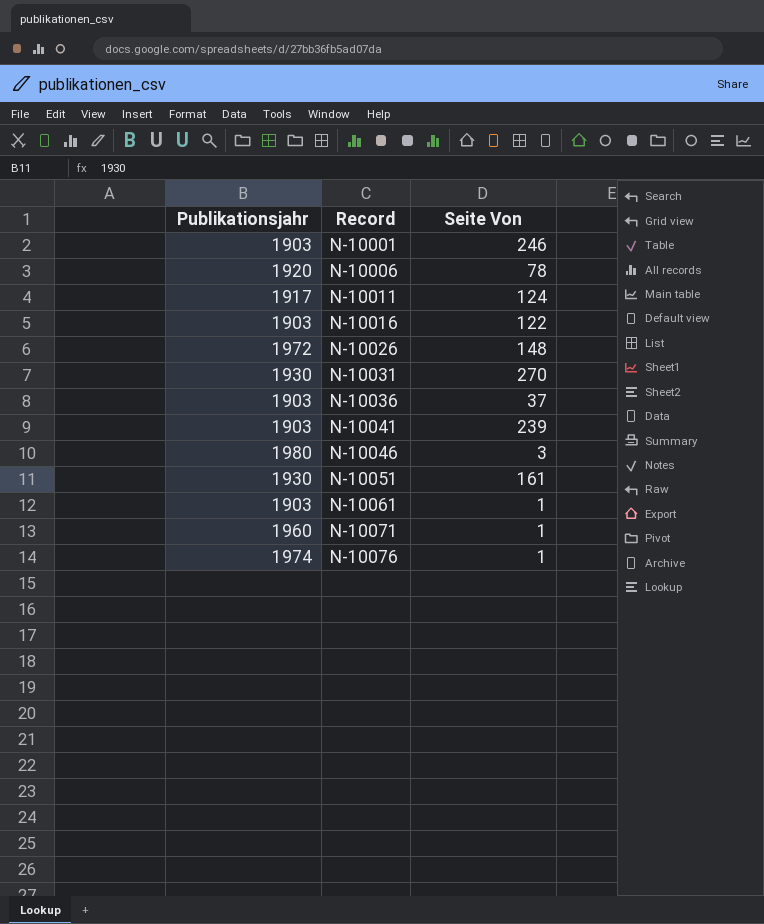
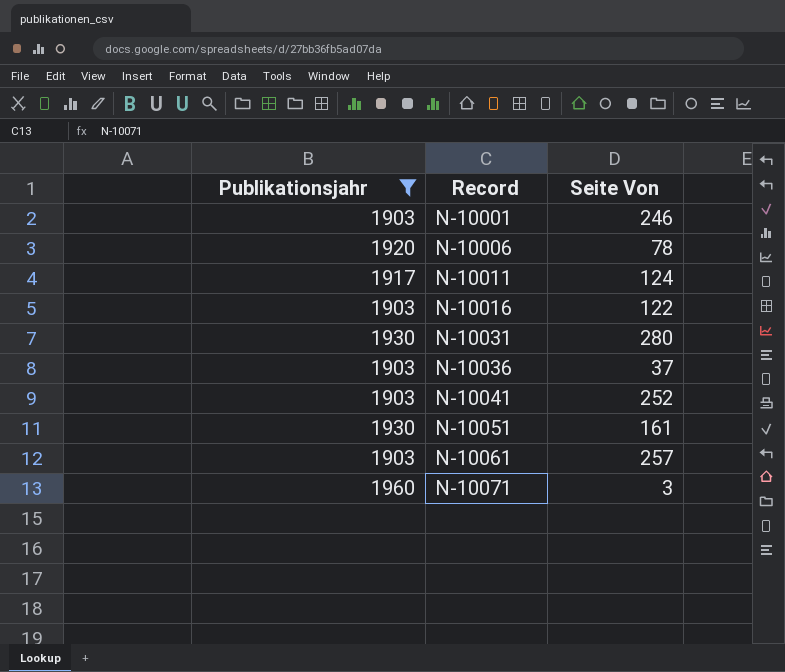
filter: none -> Publikationsjahr <= 1960
N-10031 | Seite Von: 270 -> 280
N-10041 | Seite Von: 239 -> 252
N-10061 | Seite Von: 1 -> 257
N-10071 | Seite Von: 1 -> 3

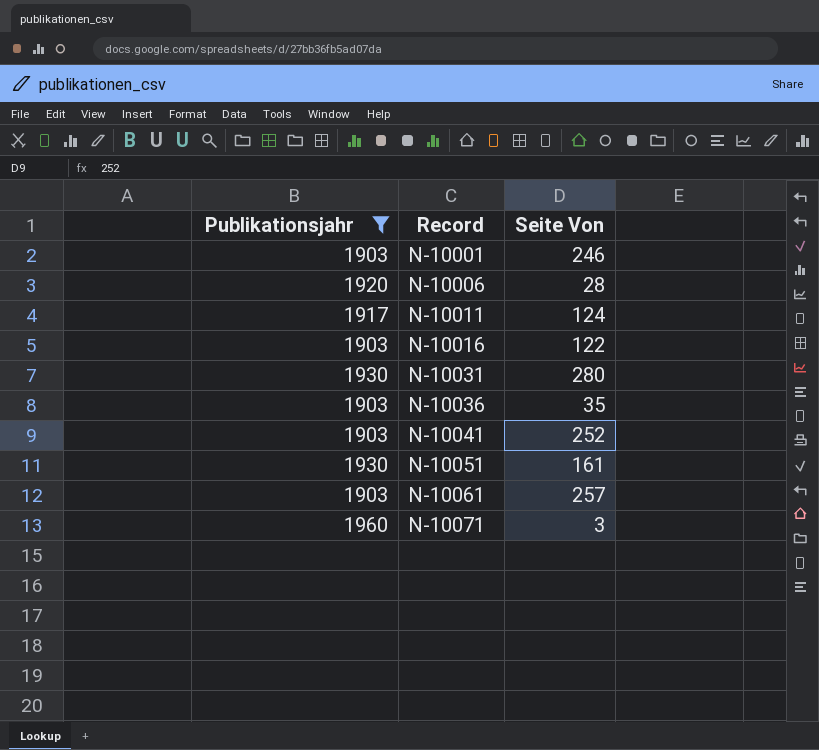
N-10006 | Seite Von: 78 -> 28
N-10036 | Seite Von: 37 -> 35

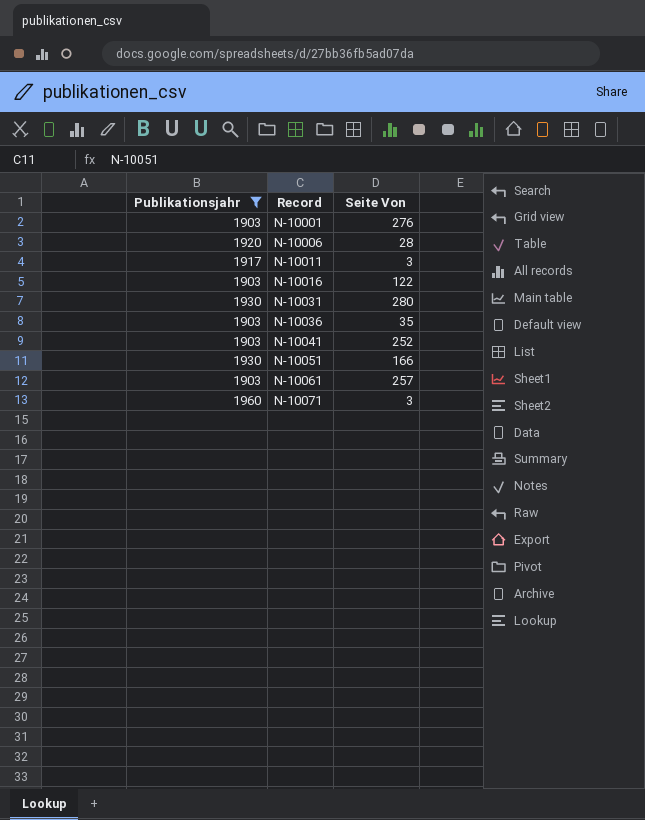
N-10001 | Seite Von: 246 -> 276
N-10011 | Seite Von: 124 -> 3
N-10051 | Seite Von: 161 -> 166

